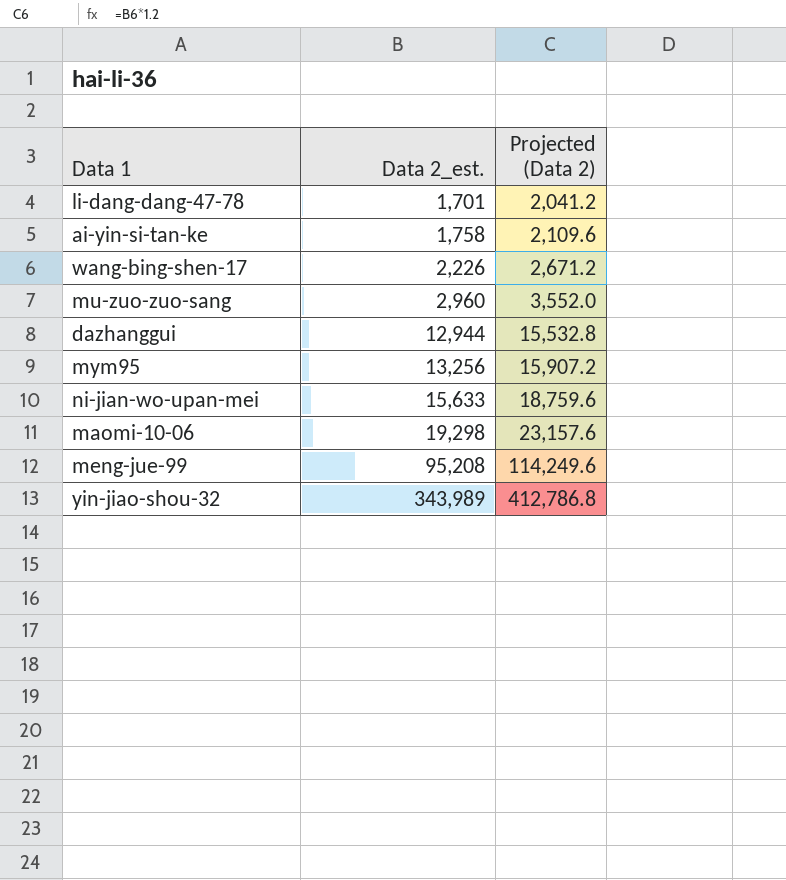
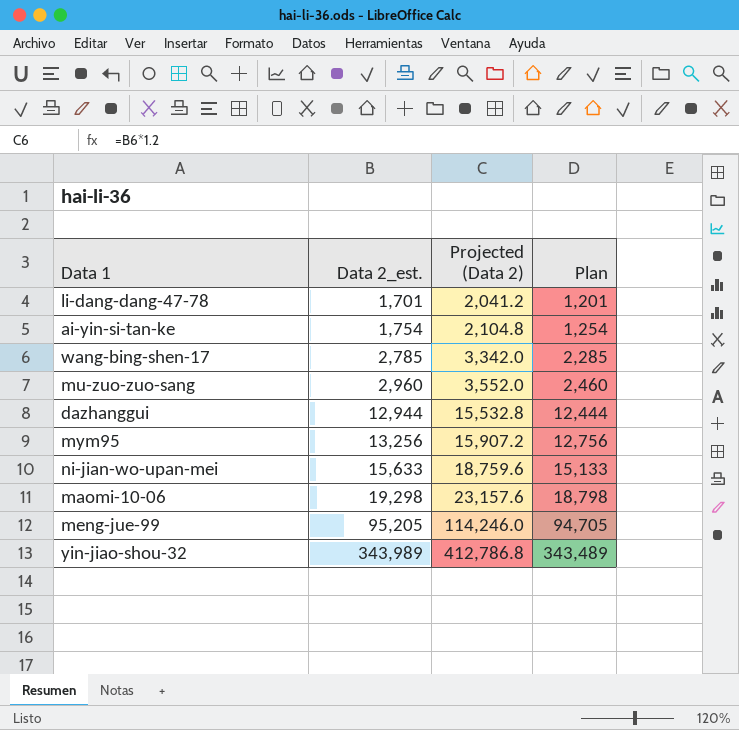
column Plan | formula: none -> [Data 2_est.] - 500
ai-yin-si-tan-ke | Data 2_est.: 1,758 -> 1,754
ai-yin-si-tan-ke | Projected (Data 2): 2,109.6 -> 2,104.8
wang-bing-shen-17 | Data 2_est.: 2,226 -> 2,785
wang-bing-shen-17 | Projected (Data 2): 2,671.2 -> 3,342.0
meng-jue-99 | Data 2_est.: 95,208 -> 95,205
meng-jue-99 | Projected (Data 2): 114,249.6 -> 114,246.0

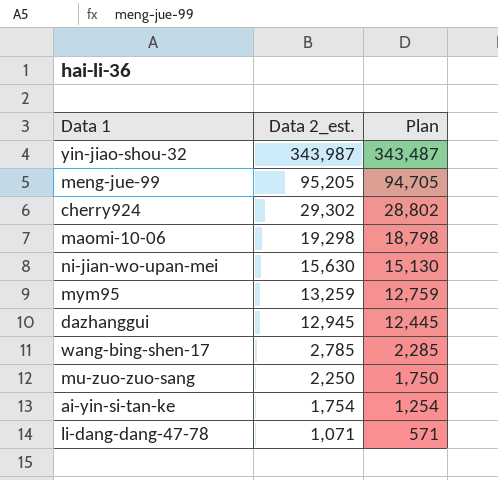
row order: Data 2_est. ascending -> Data 2_est. descending
column Projected (Data 2) | formula: [Data 2_est.] * 1.2 -> none
yin-jiao-shou-32 | Data 2_est.: 343,989 -> 343,987
yin-jiao-shou-32 | Plan: 343,489 -> 343,487
row cherry924: none -> 29,302 | 28,802
ni-jian-wo-upan-mei | Data 2_est.: 15,633 -> 15,630
ni-jian-wo-upan-mei | Plan: 15,133 -> 15,130
mym95 | Data 2_est.: 13,256 -> 13,259
mym95 | Plan: 12,756 -> 12,759
dazhanggui | Data 2_est.: 12,944 -> 12,945
dazhanggui | Plan: 12,444 -> 12,445
mu-zuo-zuo-sang | Data 2_est.: 2,960 -> 2,250
mu-zuo-zuo-sang | Plan: 2,460 -> 1,750
li-dang-dang-47-78 | Data 2_est.: 1,701 -> 1,071
li-dang-dang-47-78 | Plan: 1,201 -> 571

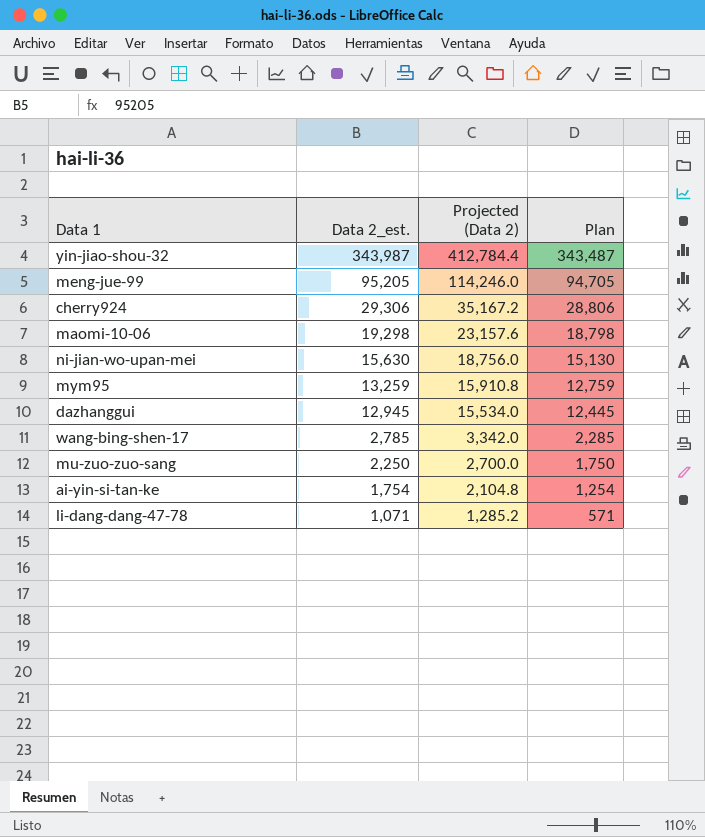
column Projected (Data 2) | formula: none -> [Data 2_est.] * 1.2
cherry924 | Data 2_est.: 29,302 -> 29,306
cherry924 | Plan: 28,802 -> 28,806

